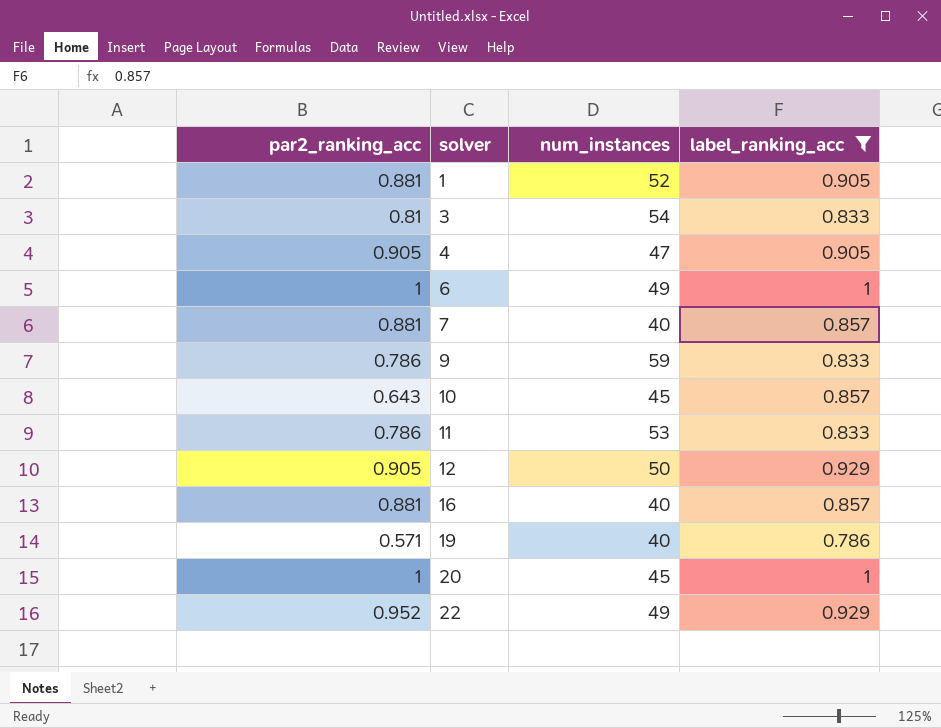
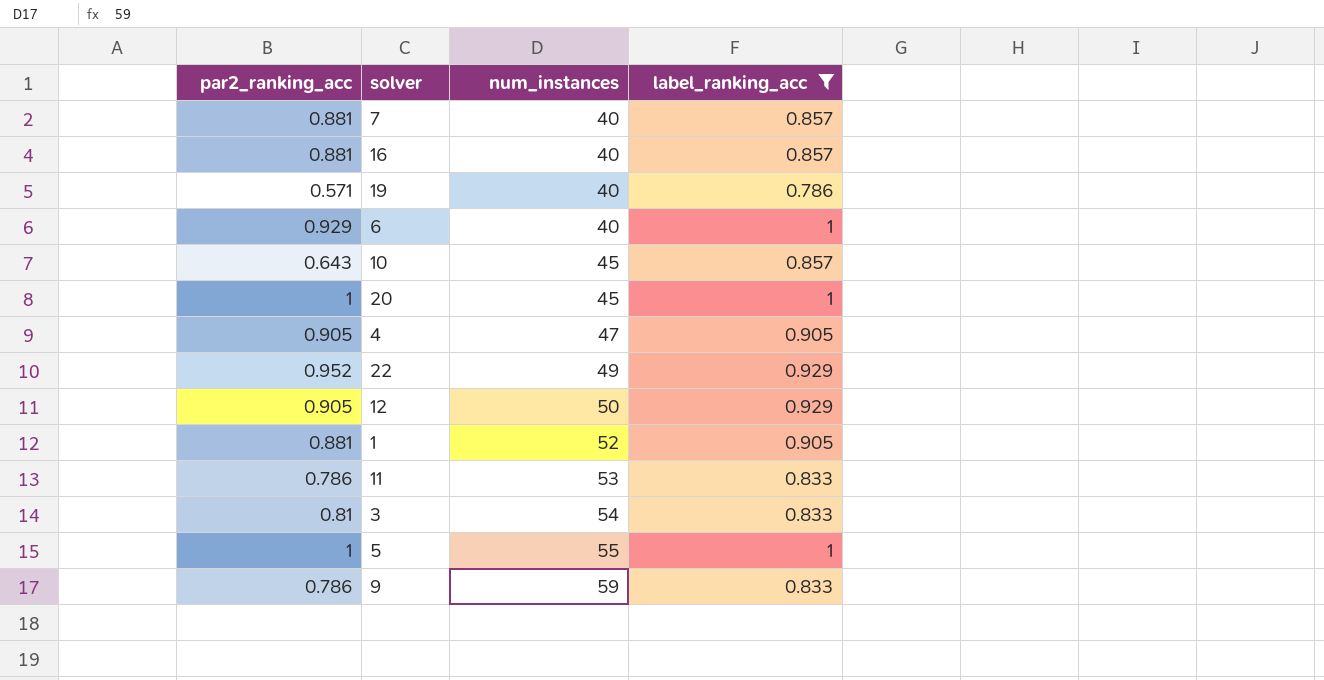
row order: solver ascending -> num_instances ascending
6 | par2_ranking_acc: 1 -> 0.929
6 | num_instances: 49 -> 40
row 5: none -> 1 | 55 | 1

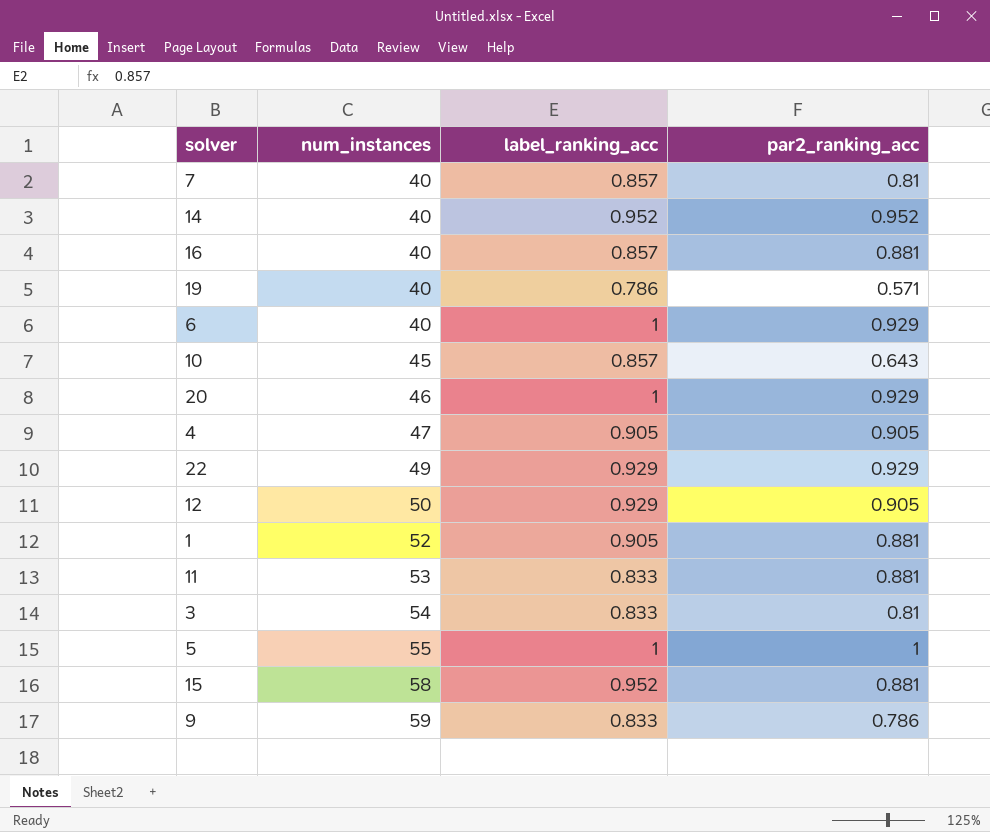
filter: label_ranking_acc != 0.952 -> none
column par2_ranking_acc | position: 1 -> 4
7 | par2_ranking_acc: 0.881 -> 0.81
20 | num_instances: 45 -> 46
20 | par2_ranking_acc: 1 -> 0.929
22 | par2_ranking_acc: 0.952 -> 0.929
11 | par2_ranking_acc: 0.786 -> 0.881

